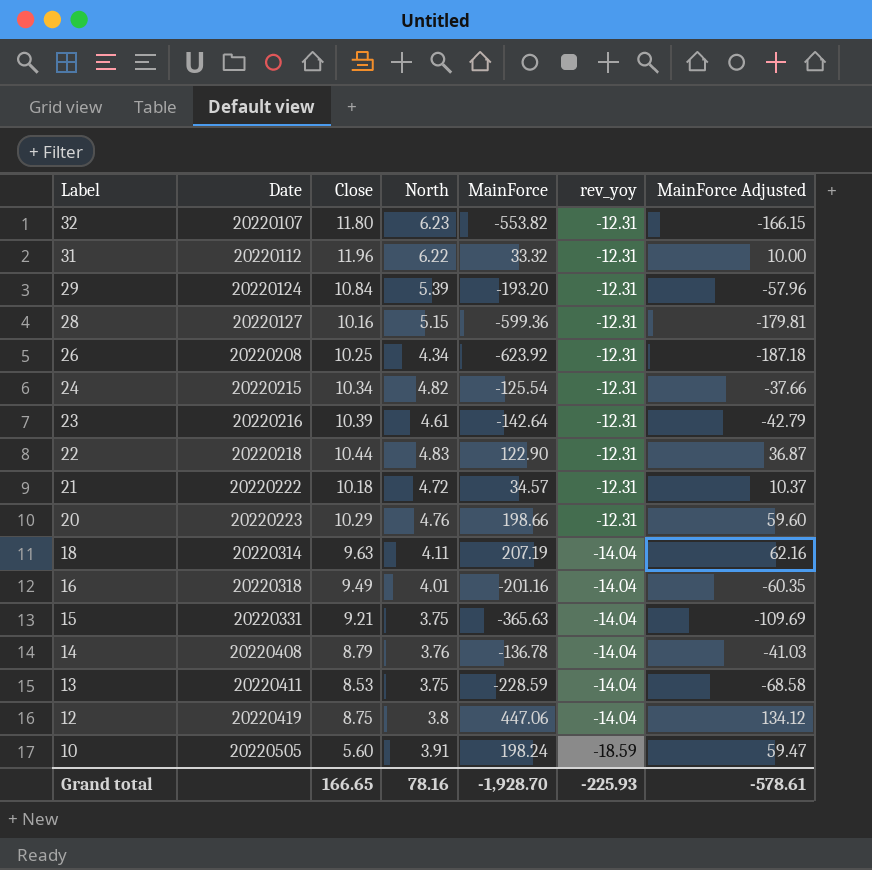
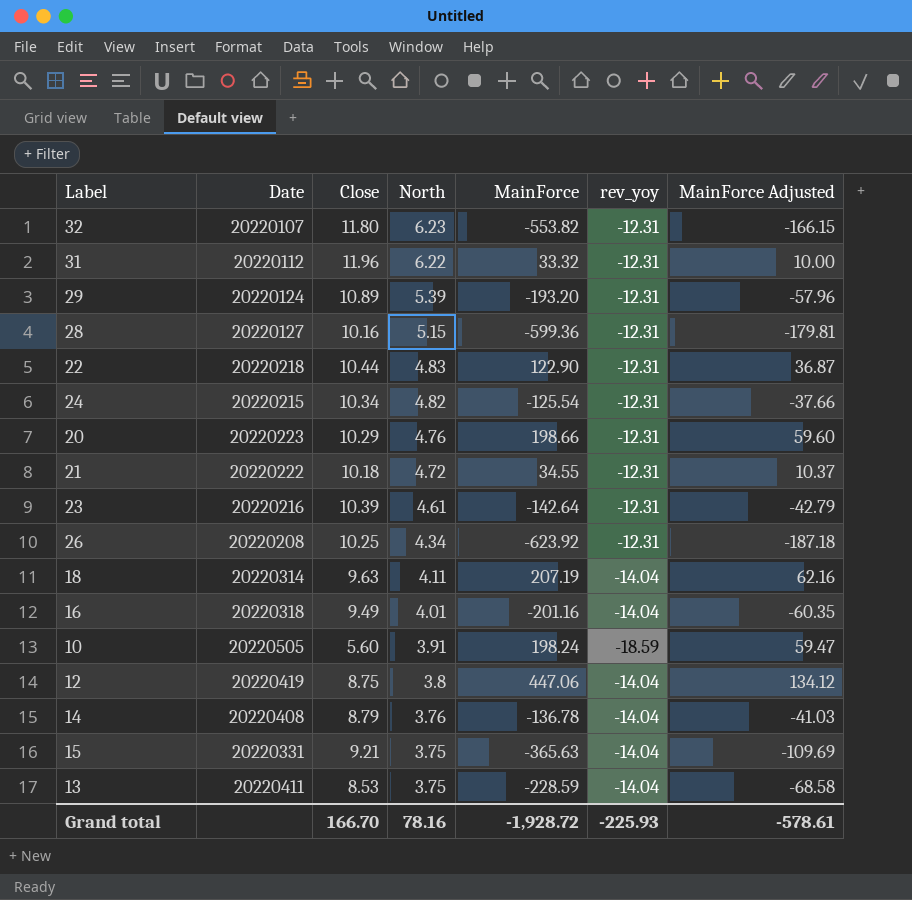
row order: Label descending -> North descending
29 | Close: 10.84 -> 10.89
21 | MainForce: 34.57 -> 34.55
Grand total | Close: 166.65 -> 166.70
Grand total | MainForce: -1,928.70 -> -1,928.72

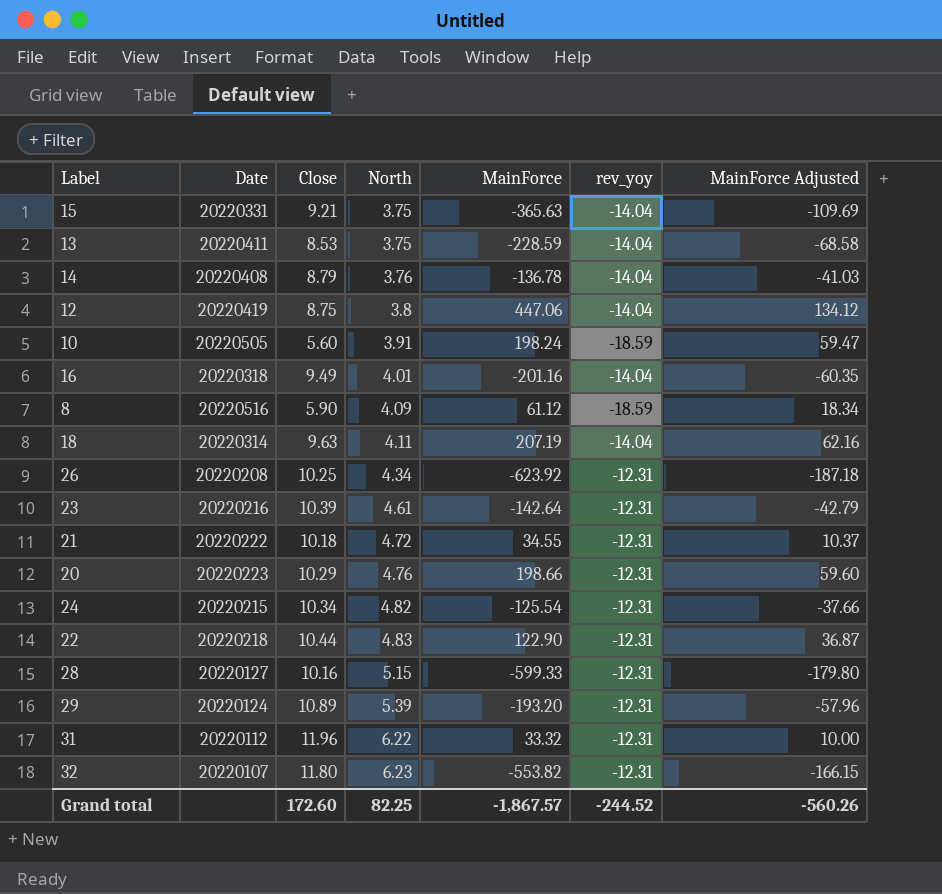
row order: North descending -> North ascending
row 8: none -> 20220516 | 5.90 | 4.09 | 61.12 | -18.59 | 18.34
28 | MainForce: -599.36 -> -599.33
28 | MainForce Adjusted: -179.81 -> -179.80
Grand total | Close: 166.70 -> 172.60
Grand total | North: 78.16 -> 82.25
Grand total | MainForce: -1,928.72 -> -1,867.57
Grand total | rev_yoy: -225.93 -> -244.52
Grand total | MainForce Adjusted: -578.61 -> -560.26

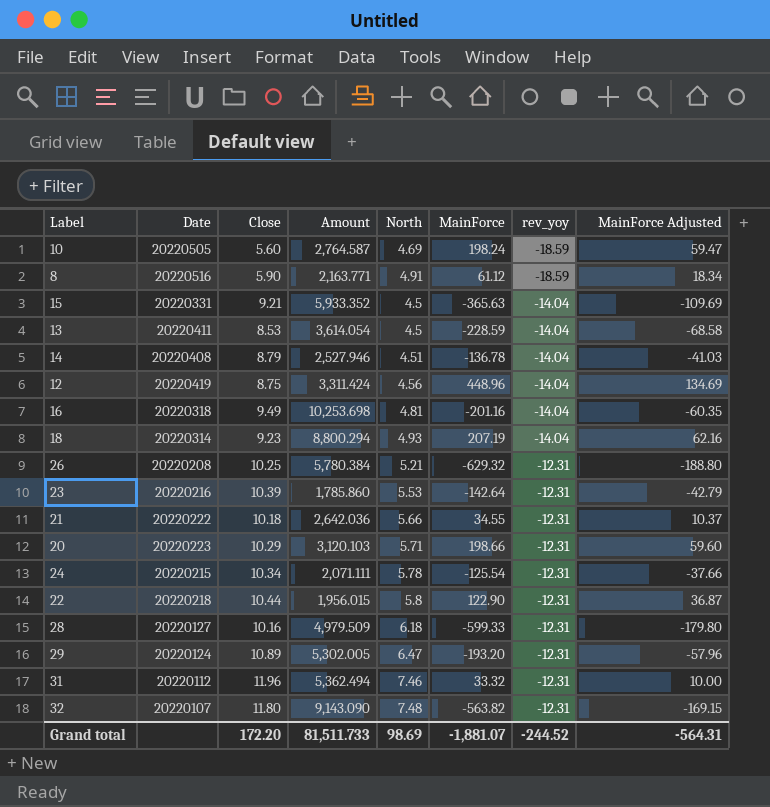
row order: North ascending -> rev_yoy ascending
column Amount | position: none -> 4
10 | North: 3.91 -> 4.69
8 | North: 4.09 -> 4.91
15 | North: 3.75 -> 4.5
13 | North: 3.75 -> 4.5
14 | North: 3.76 -> 4.51
12 | North: 3.8 -> 4.56
12 | MainForce: 447.06 -> 448.96
12 | MainForce Adjusted: 134.12 -> 134.69
16 | North: 4.01 -> 4.81
18 | Close: 9.63 -> 9.23
18 | North: 4.11 -> 4.93
26 | North: 4.34 -> 5.21
26 | MainForce: -623.92 -> -629.32
26 | MainForce Adjusted: -187.18 -> -188.80
23 | North: 4.61 -> 5.53
21 | North: 4.72 -> 5.66
20 | North: 4.76 -> 5.71
24 | North: 4.82 -> 5.78
22 | North: 4.83 -> 5.8
28 | North: 5.15 -> 6.18
29 | North: 5.39 -> 6.47
31 | North: 6.22 -> 7.46
32 | North: 6.23 -> 7.48
32 | MainForce: -553.82 -> -563.82
32 | MainForce Adjusted: -166.15 -> -169.15
Grand total | Close: 172.60 -> 172.20
Grand total | North: 82.25 -> 98.69
Grand total | MainForce: -1,867.57 -> -1,881.07
Grand total | MainForce Adjusted: -560.26 -> -564.31

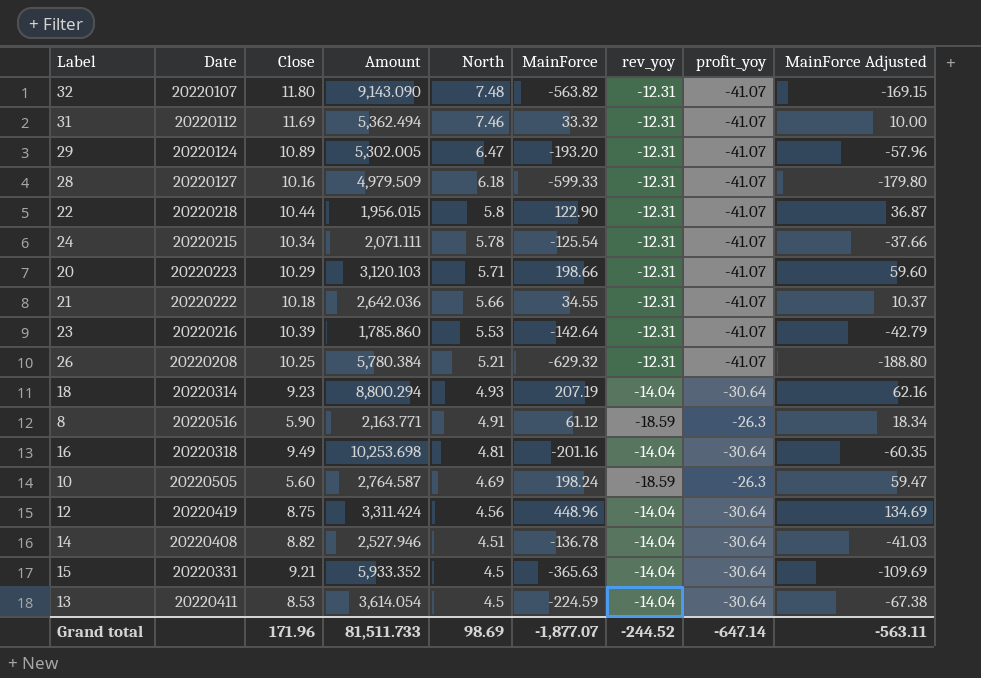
row order: rev_yoy ascending -> North descending
column profit_yoy | position: none -> 8
31 | Close: 11.96 -> 11.69
14 | Close: 8.79 -> 8.82
13 | MainForce: -228.59 -> -224.59
13 | MainForce Adjusted: -68.58 -> -67.38
Grand total | Close: 172.20 -> 171.96
Grand total | MainForce: -1,881.07 -> -1,877.07
Grand total | MainForce Adjusted: -564.31 -> -563.11

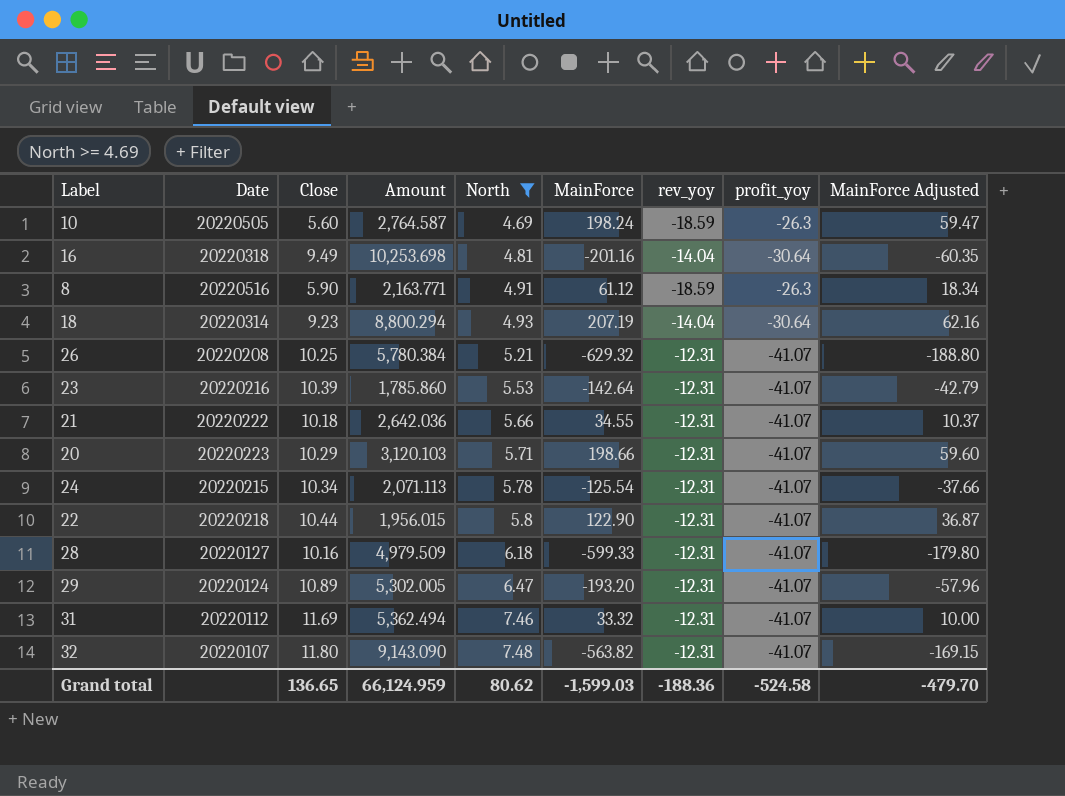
filter: none -> North >= 4.69
row order: North descending -> North ascending
24 | Amount: 2,071.111 -> 2,071.113
Grand total | Close: 171.96 -> 136.65
Grand total | Amount: 81,511.733 -> 66,124.959
Grand total | North: 98.69 -> 80.62
Grand total | MainForce: -1,877.07 -> -1,599.03
Grand total | rev_yoy: -244.52 -> -188.36
Grand total | profit_yoy: -647.14 -> -524.58
Grand total | MainForce Adjusted: -563.11 -> -479.70

